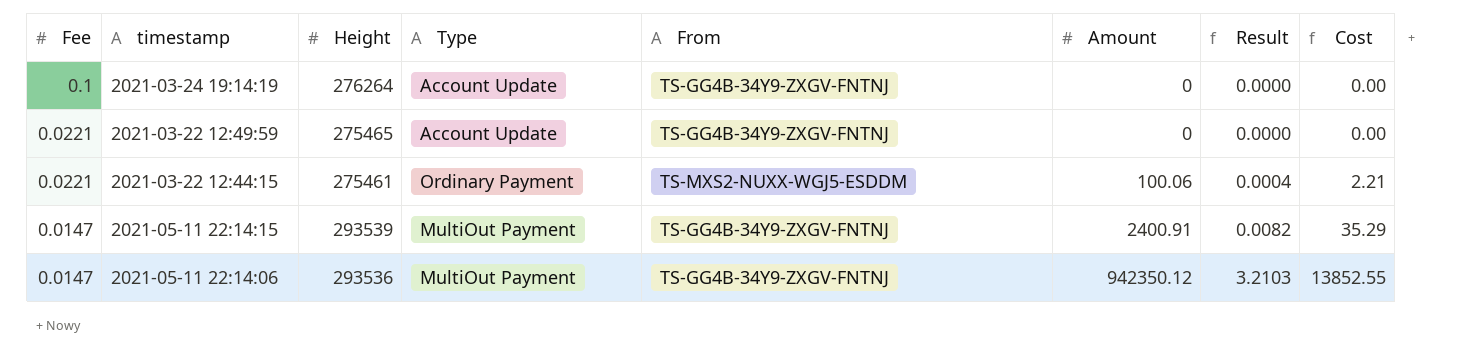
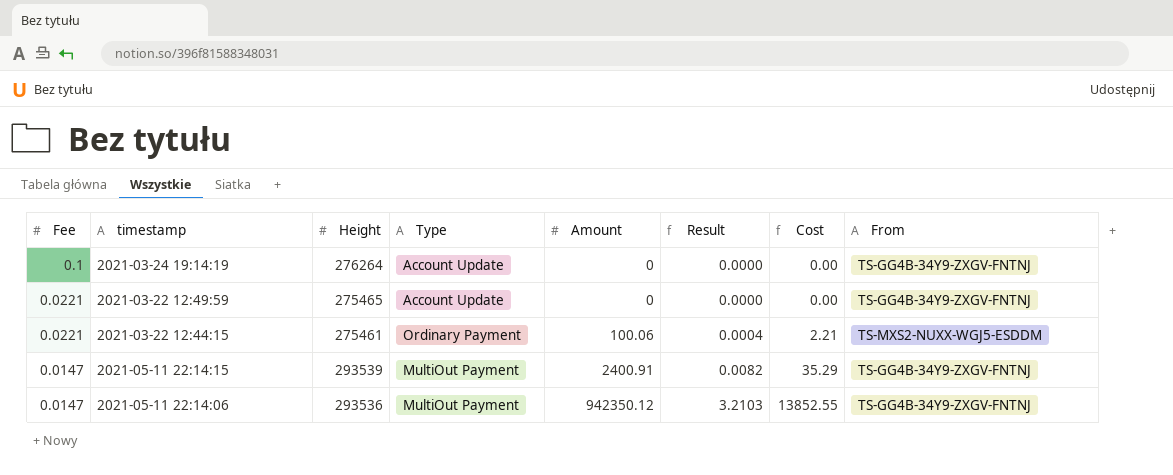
column From | position: 5 -> 8

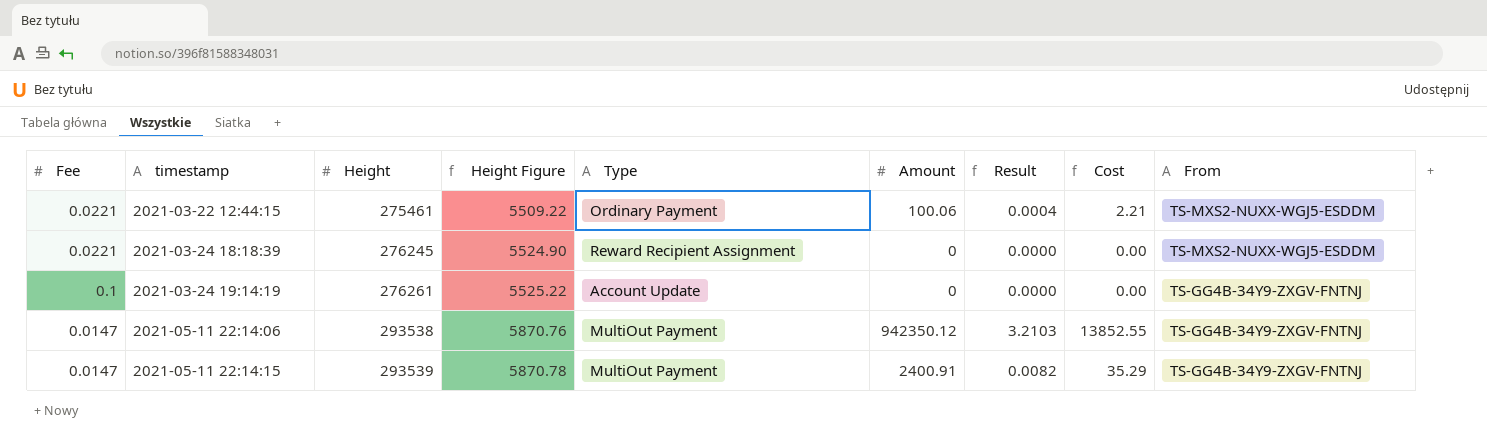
row order: Fee descending -> timestamp ascending
column Height Figure | formula: none -> [Height] * 0.02
row 2021-03-22 12:49:59: 0.0221 | 275465 | Account Update | 0 | 0.0000 | 0.00 | TS-GG4B-34Y9-ZXGV-FNTNJ -> none
row 2021-03-24 18:18:39: none -> 0.0221 | 276245 | 5524.90 | Reward Recipient Assignment | 0 | 0.0000 | 0.00 | TS-MXS2-NUXX-WGJ5-ESDDM
2021-03-24 19:14:19 | Height: 276264 -> 276261
2021-05-11 22:14:06 | Height: 293536 -> 293538

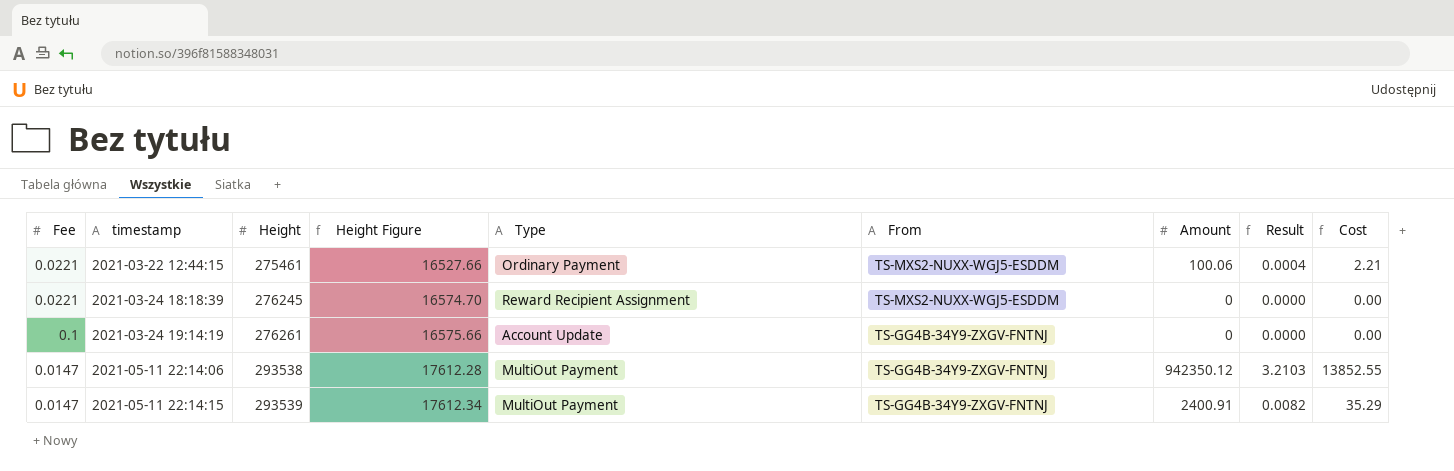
column Height Figure | formula: [Height] * 0.02 -> [Height] * 0.06
column From | position: 9 -> 6

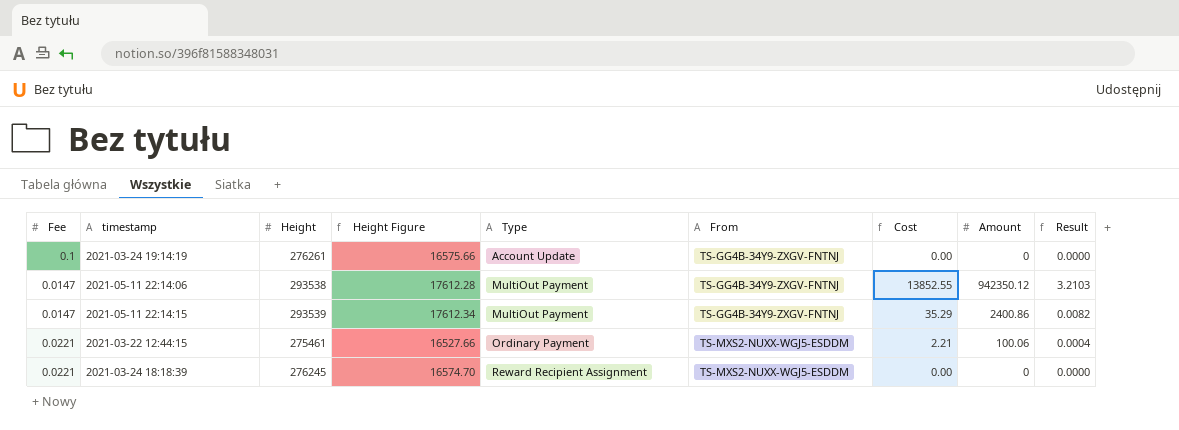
row order: timestamp ascending -> Type ascending
column Cost | position: 9 -> 7
2021-05-11 22:14:15 | Amount: 2400.91 -> 2400.86

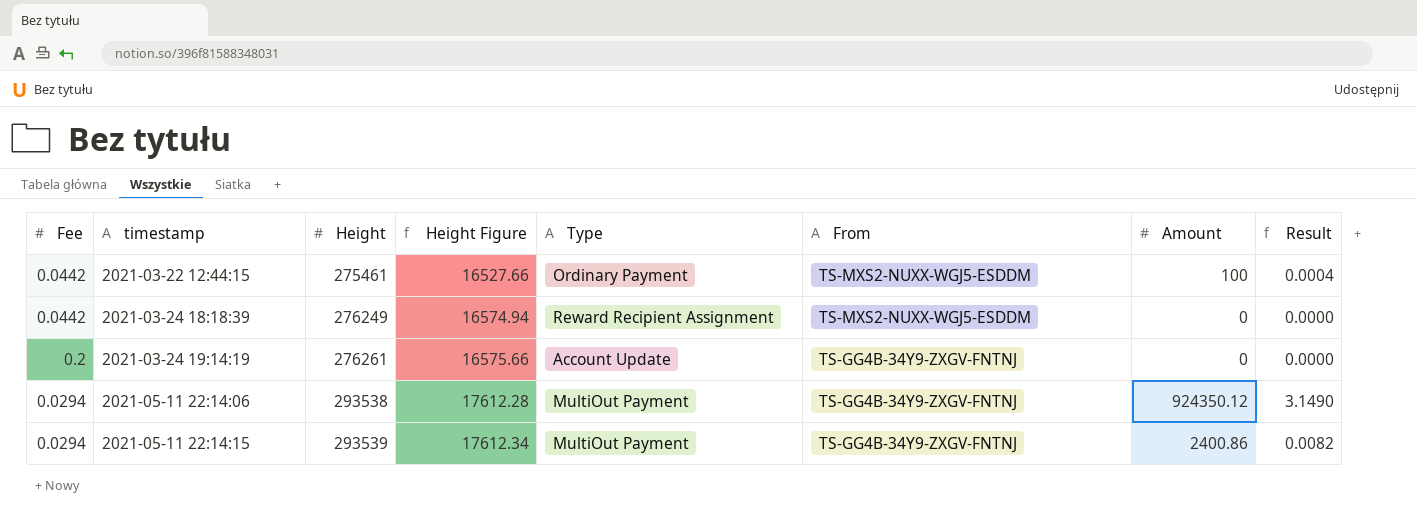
row order: Type ascending -> timestamp ascending
column Cost | formula: [Fee] * [Amount] -> none
2021-03-22 12:44:15 | Fee: 0.0221 -> 0.0442
2021-03-22 12:44:15 | Amount: 100.06 -> 100
2021-03-24 18:18:39 | Fee: 0.0221 -> 0.0442
2021-03-24 18:18:39 | Height: 276245 -> 276249
2021-03-24 18:18:39 | Height Figure: 16574.70 -> 16574.94
2021-03-24 19:14:19 | Fee: 0.1 -> 0.2
2021-05-11 22:14:06 | Fee: 0.0147 -> 0.0294
2021-05-11 22:14:06 | Amount: 942350.12 -> 924350.12
2021-05-11 22:14:06 | Result: 3.2103 -> 3.1490
2021-05-11 22:14:15 | Fee: 0.0147 -> 0.0294

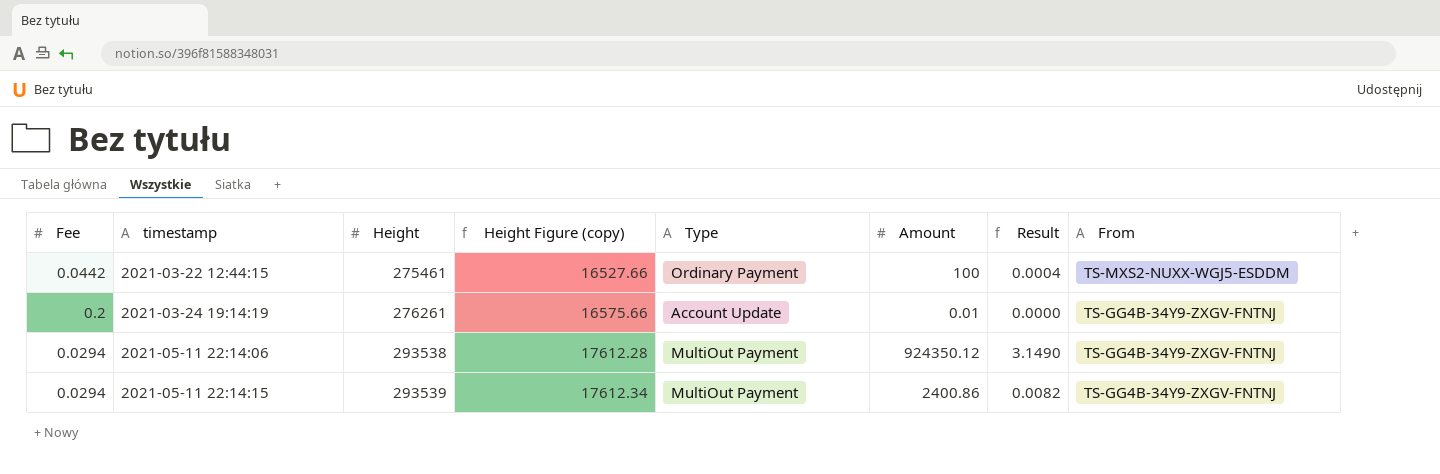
column name: Height Figure -> Height Figure (copy)
column From | position: 6 -> 8
row 2021-03-24 18:18:39: 0.0442 | 276249 | 16574.94 | Reward Recipient Assignment | TS-MXS2-NUXX-WGJ5-ESDDM | 0 | 0.0000 -> none
2021-03-24 19:14:19 | Amount: 0 -> 0.01

